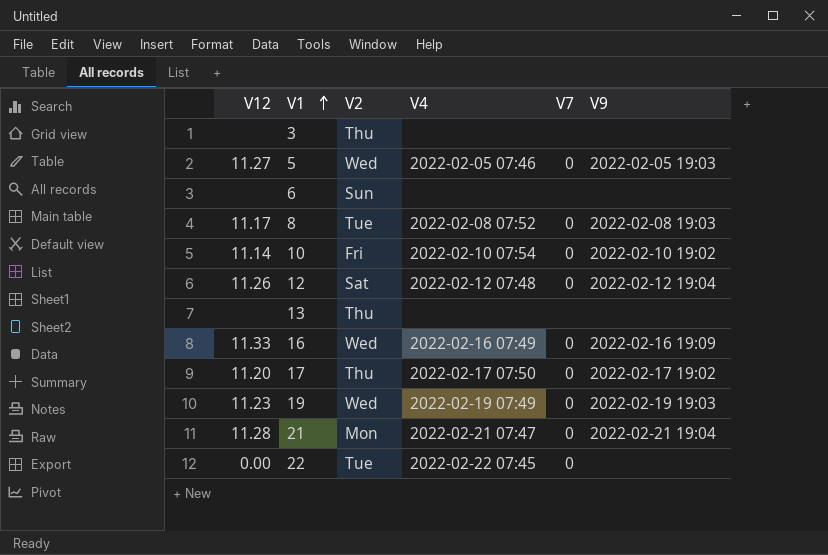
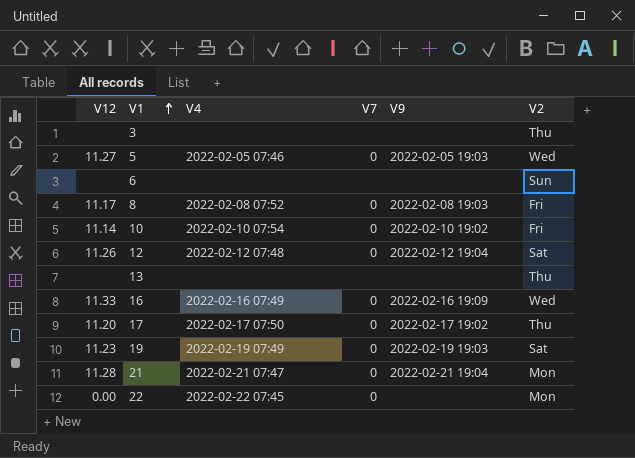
column V2 | position: 3 -> 6
8 | V2: Tue -> Fri
19 | V2: Wed -> Sat
22 | V2: Tue -> Mon

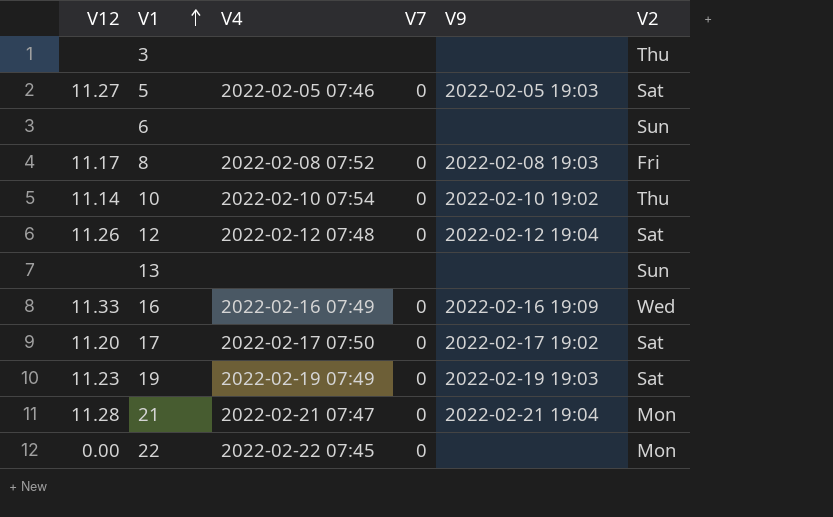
5 | V2: Wed -> Sat
10 | V2: Fri -> Thu
13 | V2: Thu -> Sun
17 | V2: Thu -> Sat

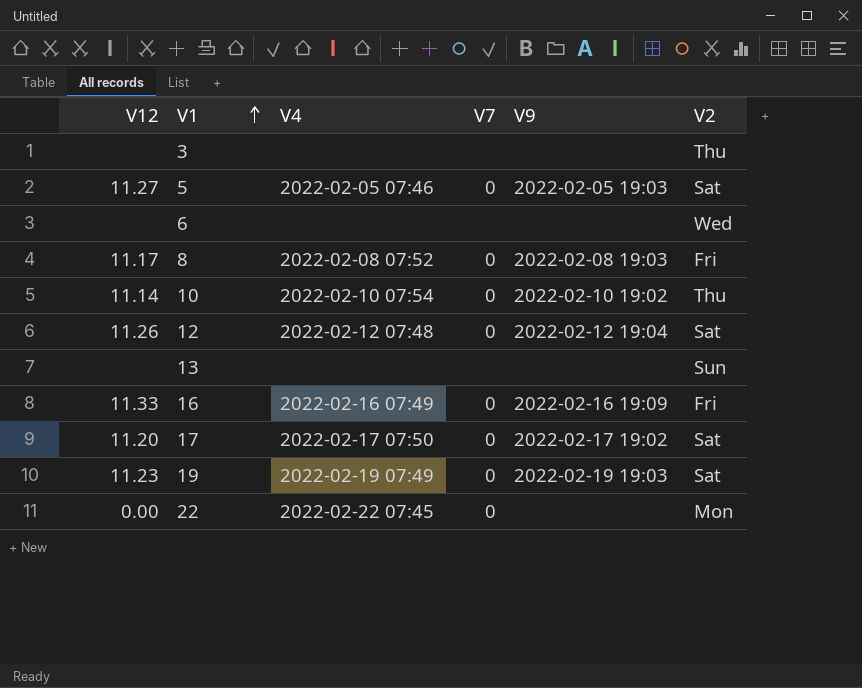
row 21: 11.28 | 2022-02-21 07:47 | 0 | 2022-02-21 19:04 | Mon -> none
6 | V2: Sun -> Wed
16 | V2: Wed -> Fri

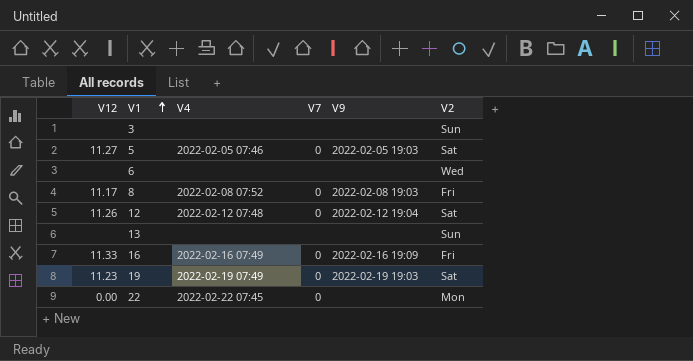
row 10: 11.14 | 2022-02-10 07:54 | 0 | 2022-02-10 19:02 | Thu -> none
row 17: 11.20 | 2022-02-17 07:50 | 0 | 2022-02-17 19:02 | Sat -> none
3 | V2: Thu -> Sun

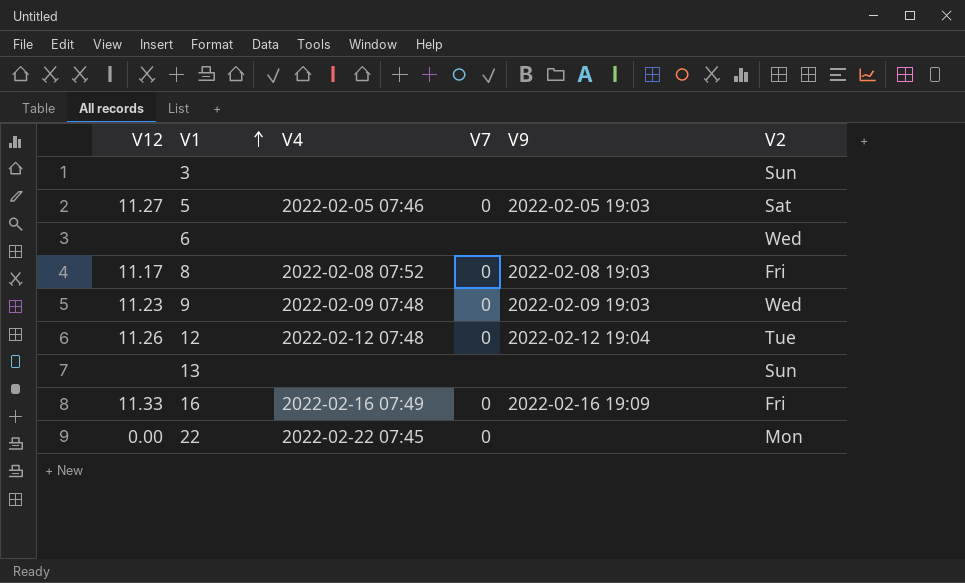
row 19: 11.23 | 2022-02-19 07:49 | 0 | 2022-02-19 19:03 | Sat -> none
row 9: none -> 11.23 | 2022-02-09 07:48 | 0 | 2022-02-09 19:03 | Wed
12 | V2: Sat -> Tue

